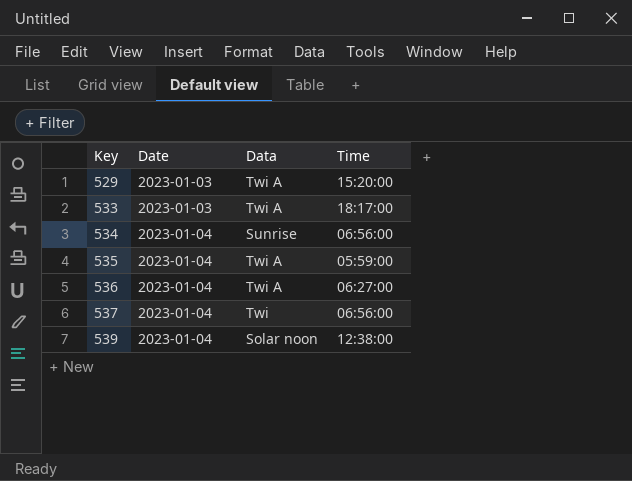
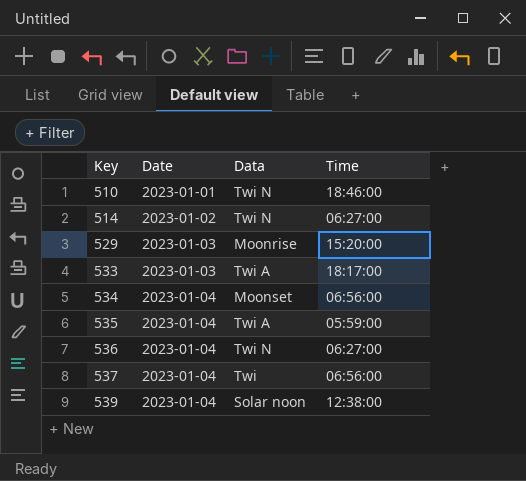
row 510: none -> 2023-01-01 | Twi N | 18:46:00
row 514: none -> 2023-01-02 | Twi N | 06:27:00
529 | Data: Twi A -> Moonrise
534 | Data: Sunrise -> Moonset
536 | Data: Twi A -> Twi N

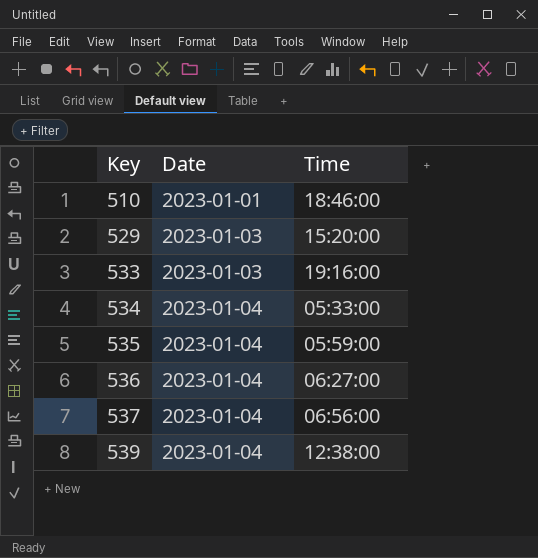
column Data | position: 3 -> none
row 514: 2023-01-02 | Twi N | 06:27:00 -> none
533 | Time: 18:17:00 -> 19:16:00
534 | Time: 06:56:00 -> 05:33:00

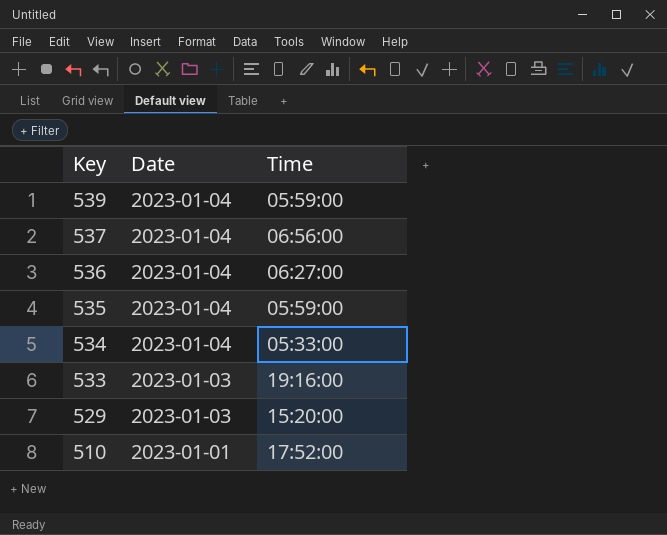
row order: Key ascending -> Key descending
539 | Time: 12:38:00 -> 05:59:00
510 | Time: 18:46:00 -> 17:52:00

